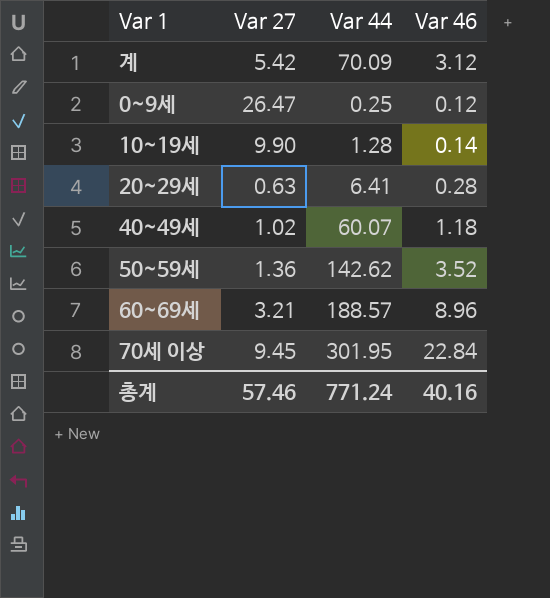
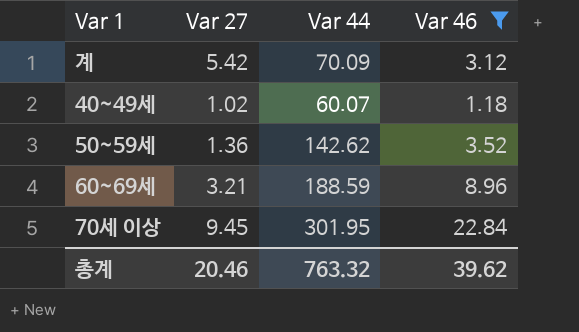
filter: none -> Var 46 >= 1.18
60~69세 | Var 44: 188.57 -> 188.59
총계 | Var 27: 57.46 -> 20.46
총계 | Var 44: 771.24 -> 763.32
총계 | Var 46: 40.16 -> 39.62

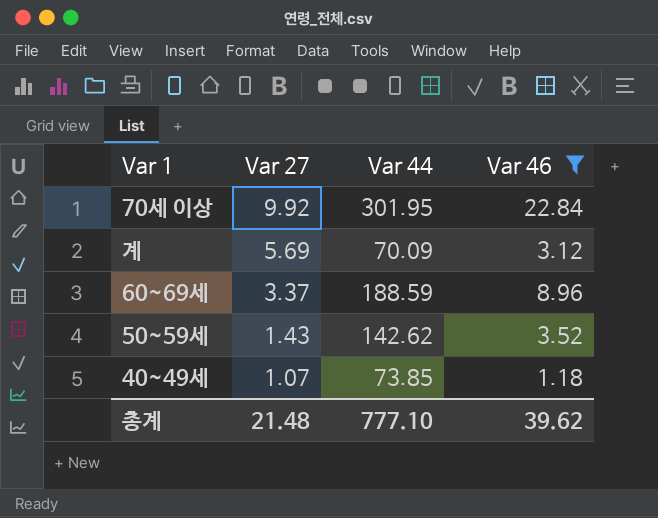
row order: none -> Var 27 descending
70세 이상 | Var 27: 9.45 -> 9.92
계 | Var 27: 5.42 -> 5.69
60~69세 | Var 27: 3.21 -> 3.37
50~59세 | Var 27: 1.36 -> 1.43
40~49세 | Var 27: 1.02 -> 1.07
40~49세 | Var 44: 60.07 -> 73.85
총계 | Var 27: 20.46 -> 21.48
총계 | Var 44: 763.32 -> 777.10

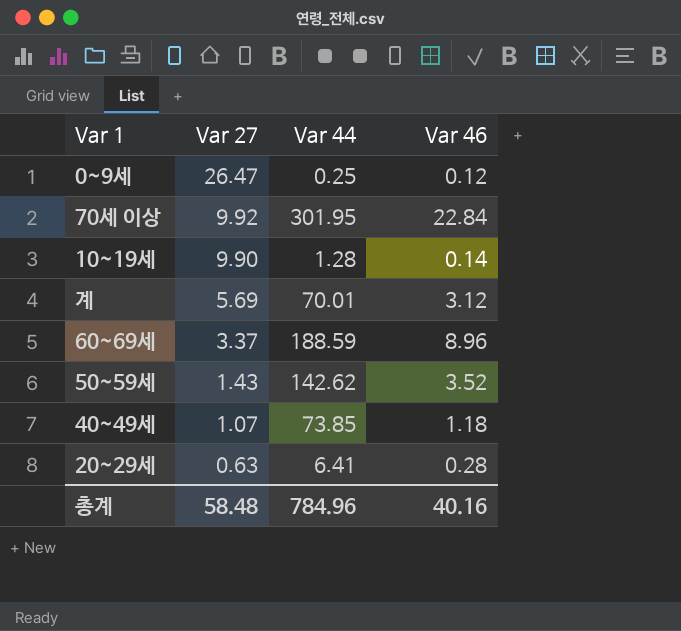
filter: Var 46 >= 1.18 -> none
계 | Var 44: 70.09 -> 70.01
총계 | Var 27: 21.48 -> 58.48
총계 | Var 44: 777.10 -> 784.96
총계 | Var 46: 39.62 -> 40.16

